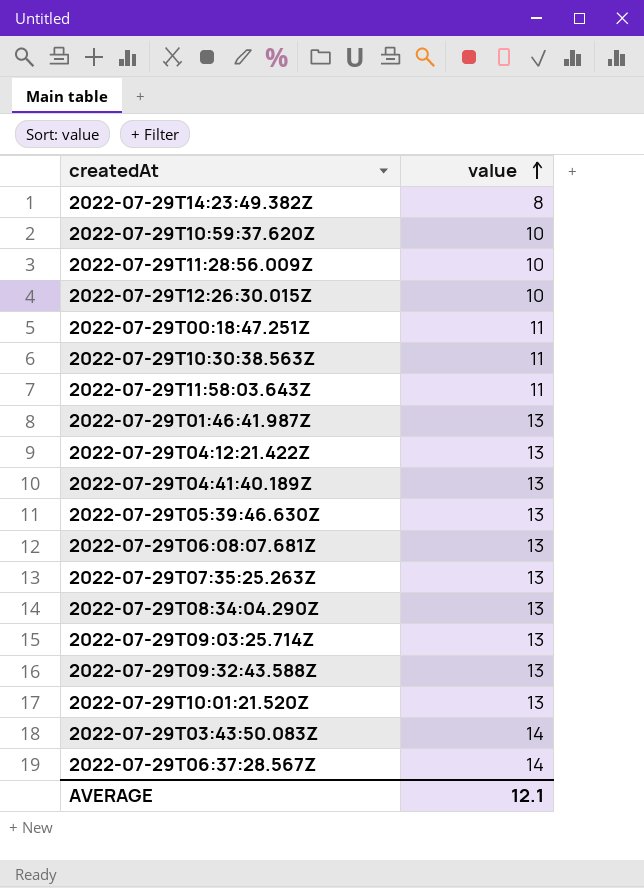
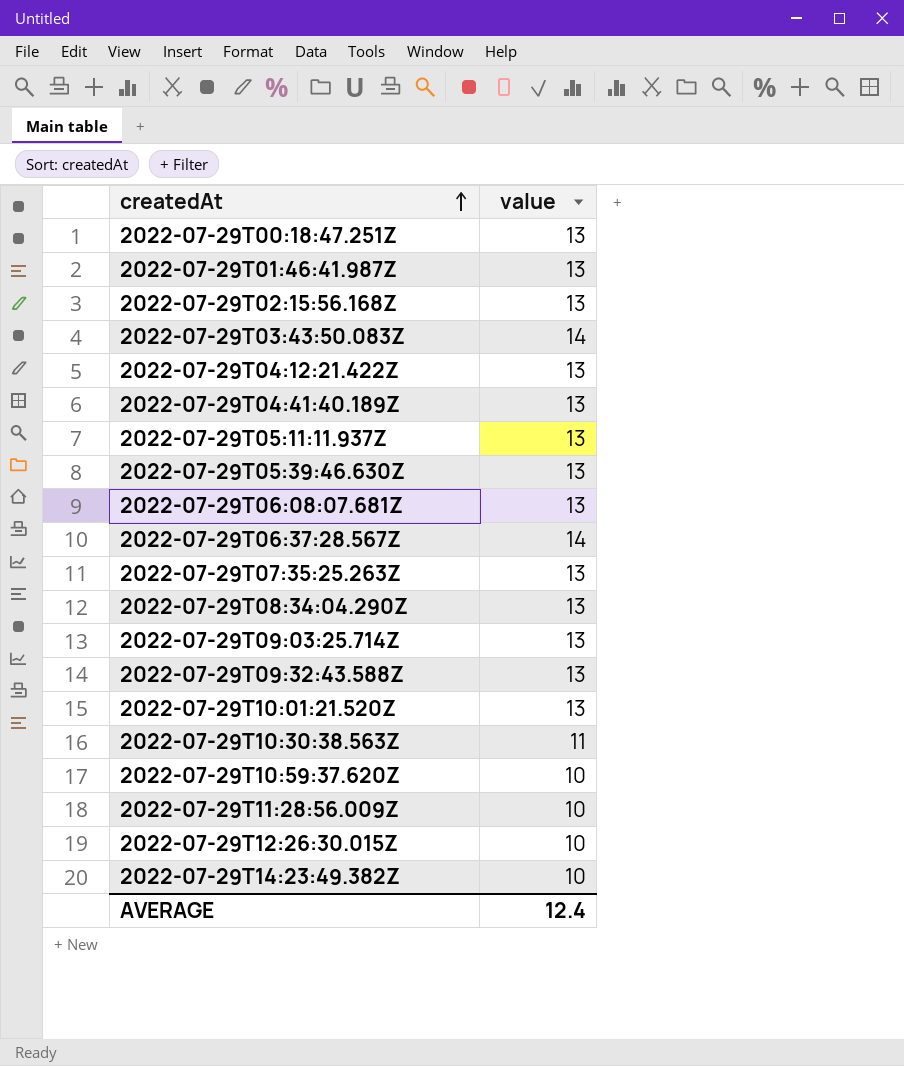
row order: value ascending -> createdAt ascending
row 2022-07-29T11:58:03.643Z: 11 -> none
2022-07-29T00:18:47.251Z | value: 11 -> 13
row 2022-07-29T02:15:56.168Z: none -> 13
row 2022-07-29T05:11:11.937Z: none -> 13
2022-07-29T14:23:49.382Z | value: 8 -> 10
AVERAGE | value: 12.1 -> 12.4

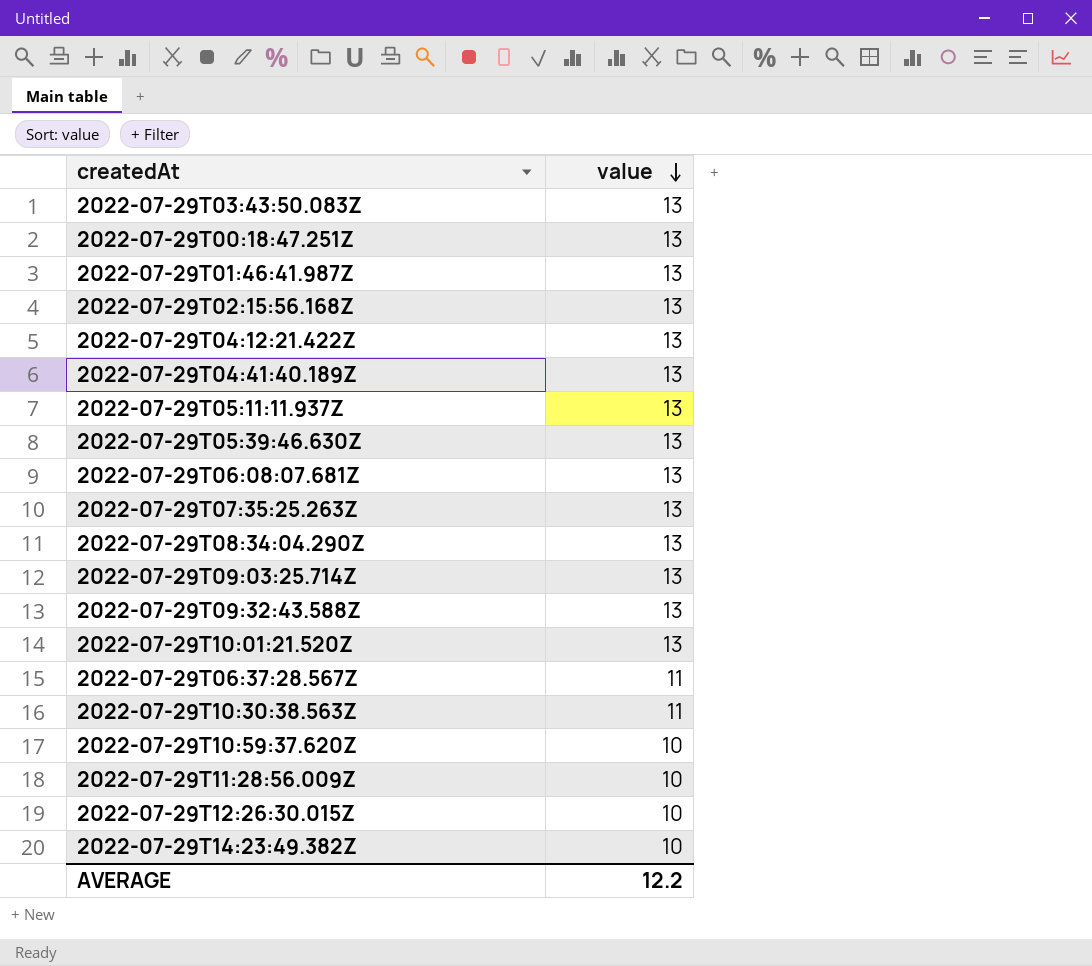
row order: createdAt ascending -> value descending
2022-07-29T03:43:50.083Z | value: 14 -> 13
2022-07-29T06:37:28.567Z | value: 14 -> 11
AVERAGE | value: 12.4 -> 12.2

